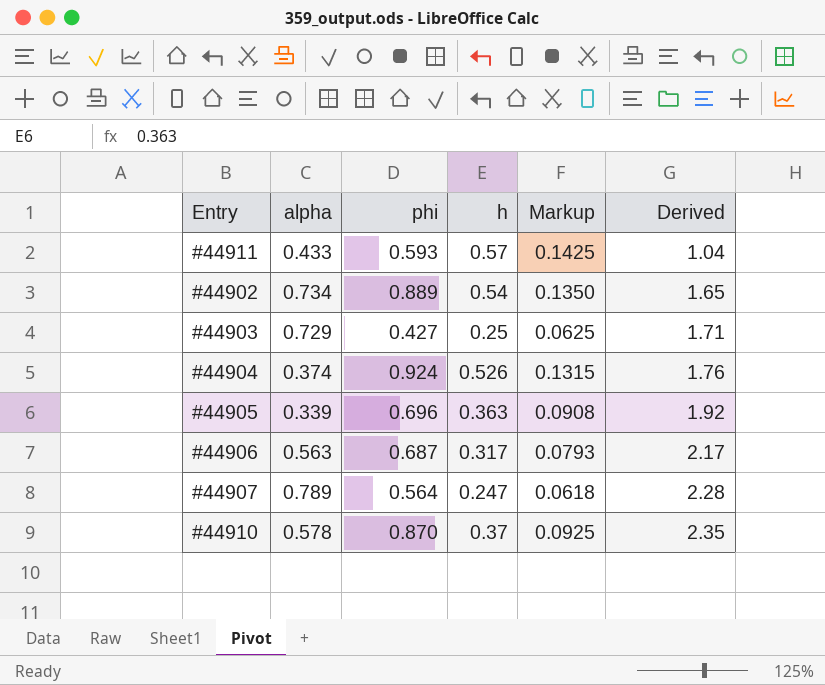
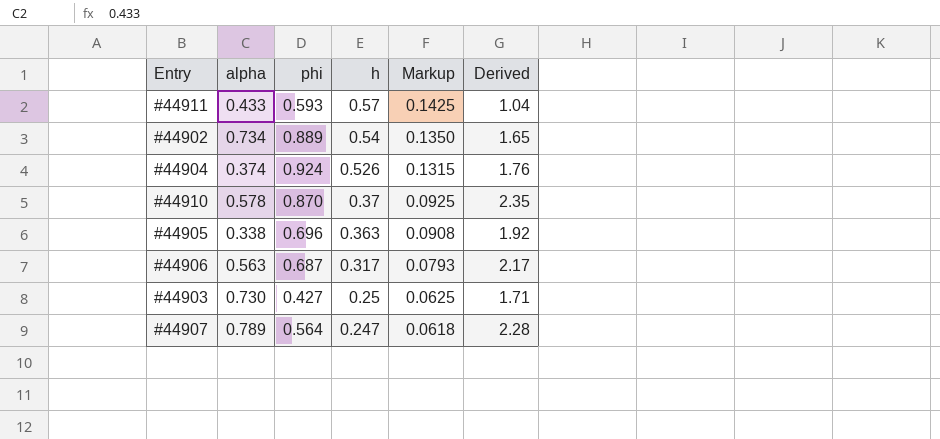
row order: Derived ascending -> h descending
#44905 | alpha: 0.339 -> 0.338
#44903 | alpha: 0.729 -> 0.730

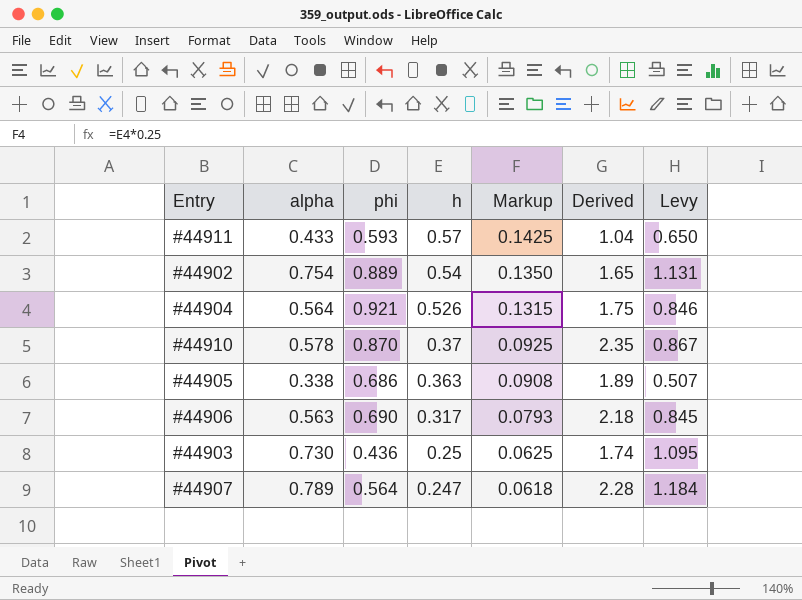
column Levy | formula: none -> [alpha] * 1.5
#44902 | alpha: 0.734 -> 0.754
#44904 | alpha: 0.374 -> 0.564
#44904 | phi: 0.924 -> 0.921
#44904 | Derived: 1.76 -> 1.75
#44905 | phi: 0.696 -> 0.686
#44905 | Derived: 1.92 -> 1.89
#44906 | phi: 0.687 -> 0.690
#44906 | Derived: 2.17 -> 2.18
#44903 | phi: 0.427 -> 0.436
#44903 | Derived: 1.71 -> 1.74

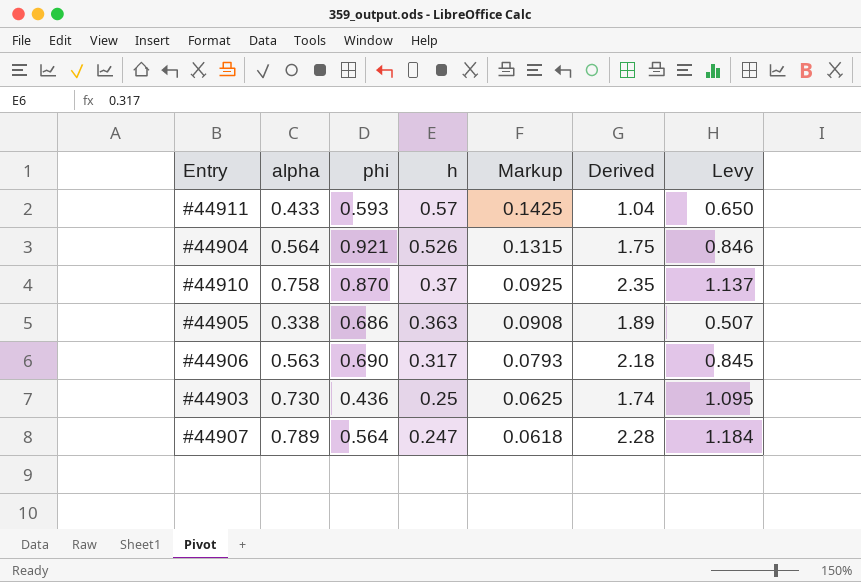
row #44902: 0.754 | 0.889 | 0.54 | 0.1350 | 1.65 | 1.131 -> none
#44910 | alpha: 0.578 -> 0.758
#44910 | Levy: 0.867 -> 1.137

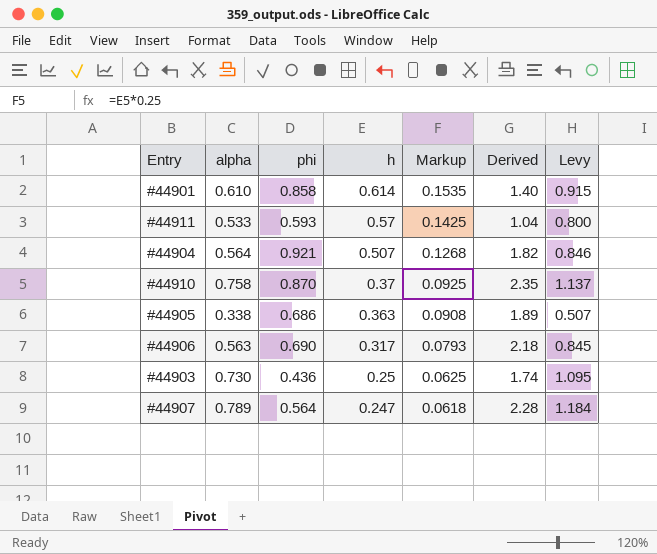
row #44901: none -> 0.610 | 0.858 | 0.614 | 0.1535 | 1.40 | 0.915
#44911 | alpha: 0.433 -> 0.533
#44911 | Levy: 0.650 -> 0.800
#44904 | h: 0.526 -> 0.507
#44904 | Markup: 0.1315 -> 0.1268
#44904 | Derived: 1.75 -> 1.82

